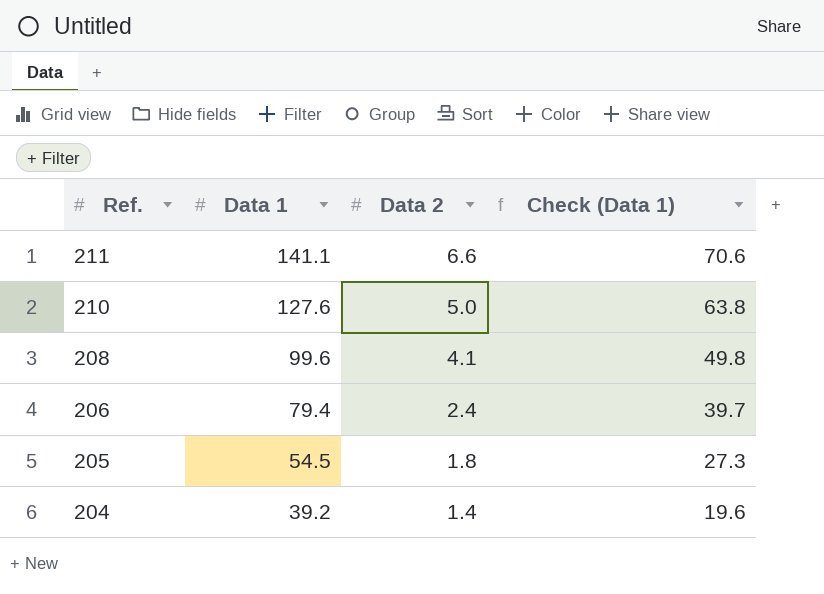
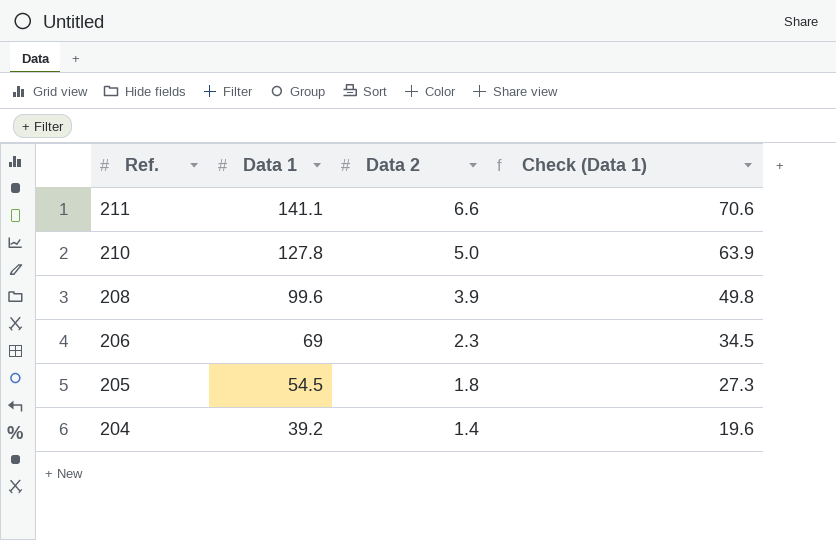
210 | Data 1: 127.6 -> 127.8
210 | Check (Data 1): 63.8 -> 63.9
208 | Data 2: 4.1 -> 3.9
206 | Data 1: 79.4 -> 69
206 | Data 2: 2.4 -> 2.3
206 | Check (Data 1): 39.7 -> 34.5

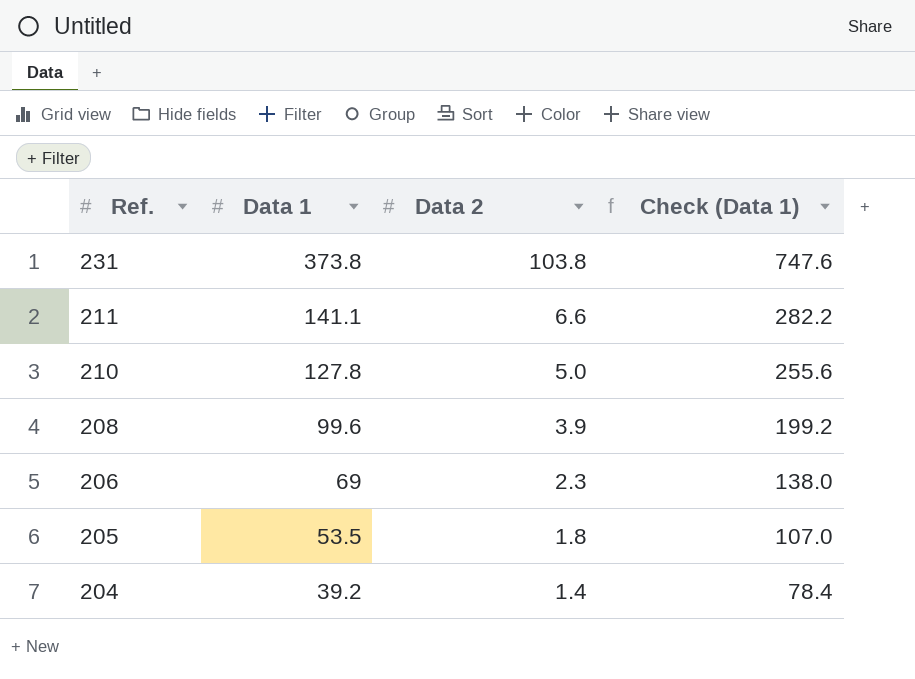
column Check (Data 1) | formula: [Data 1] * 0.5 -> [Data 1] * 2
row 231: none -> 373.8 | 103.8 | 747.6
205 | Data 1: 54.5 -> 53.5

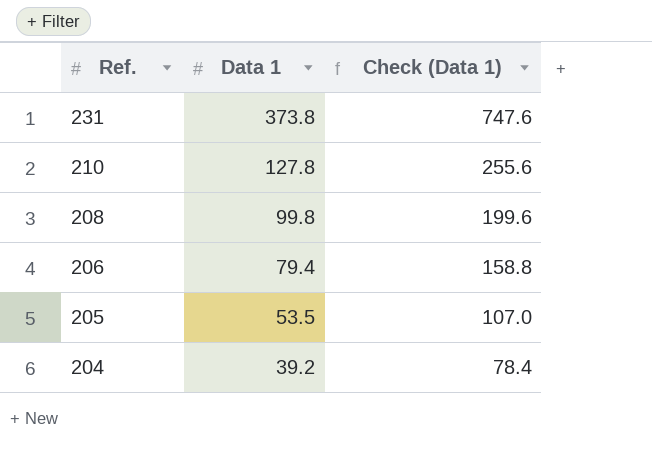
column Data 2 | position: 3 -> none
row 211: 141.1 | 6.6 | 282.2 -> none
208 | Data 1: 99.6 -> 99.8
208 | Check (Data 1): 199.2 -> 199.6
206 | Data 1: 69 -> 79.4
206 | Check (Data 1): 138.0 -> 158.8

